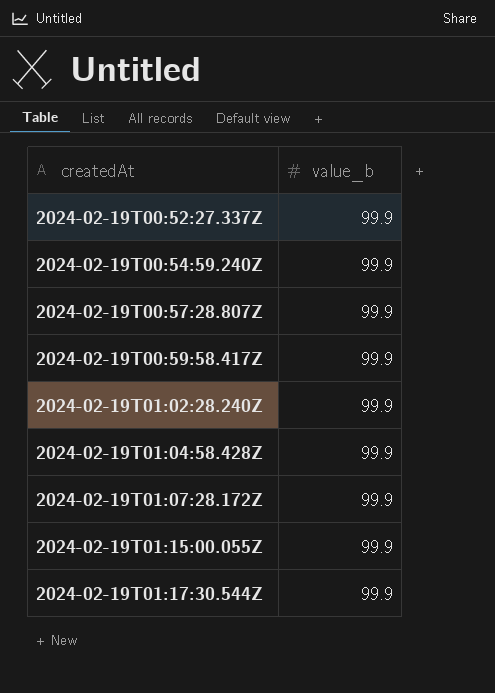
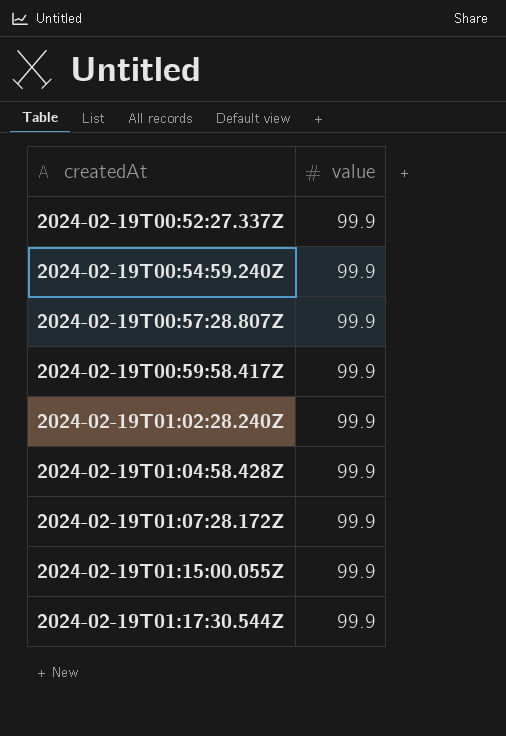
column name: value_b -> value

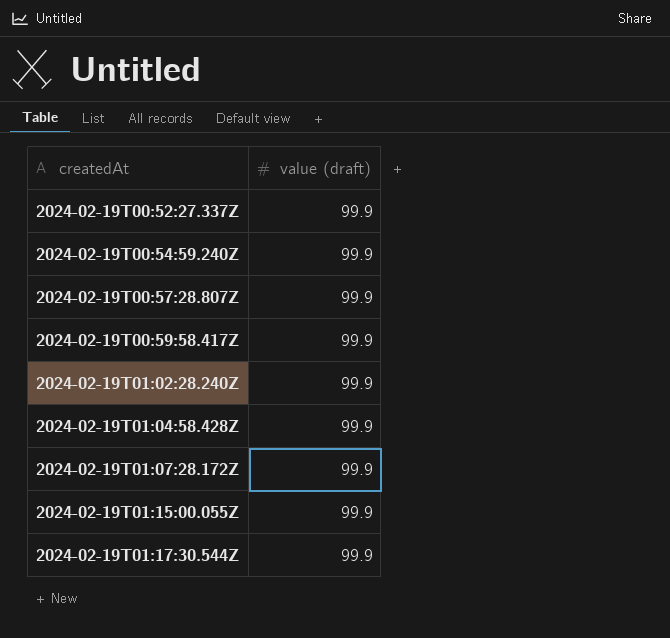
column name: value -> value (draft)

